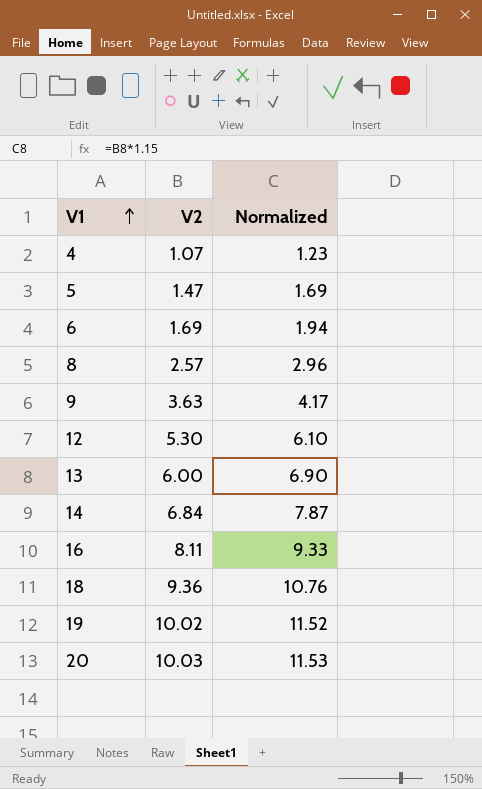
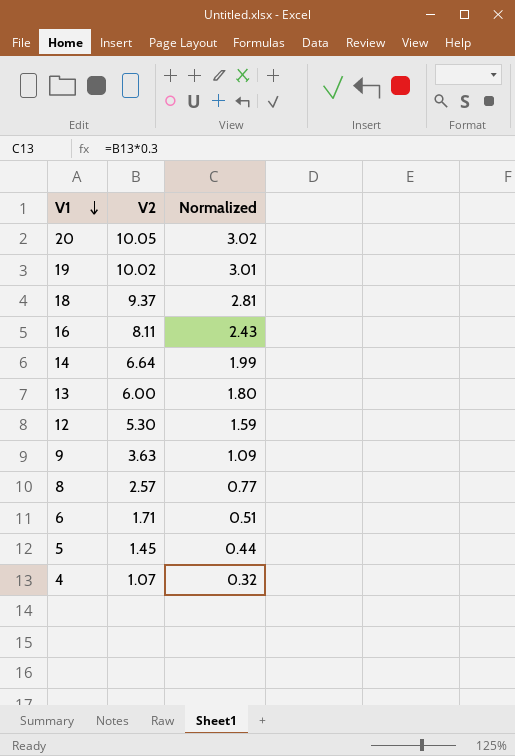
row order: V1 ascending -> V1 descending
column Normalized | formula: [V2] * 1.15 -> [V2] * 0.3
20 | V2: 10.03 -> 10.05
18 | V2: 9.36 -> 9.37
14 | V2: 6.84 -> 6.64
6 | V2: 1.69 -> 1.71
5 | V2: 1.47 -> 1.45

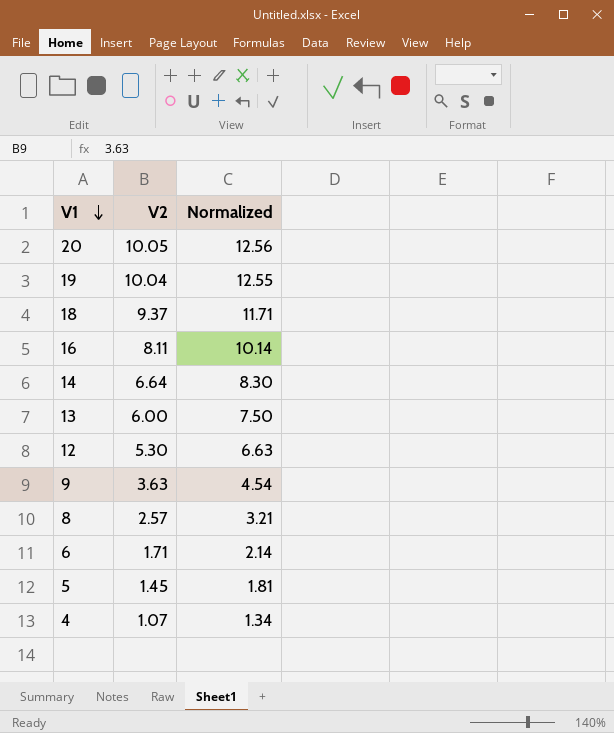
column Normalized | formula: [V2] * 0.3 -> [V2] * 1.25
19 | V2: 10.02 -> 10.04

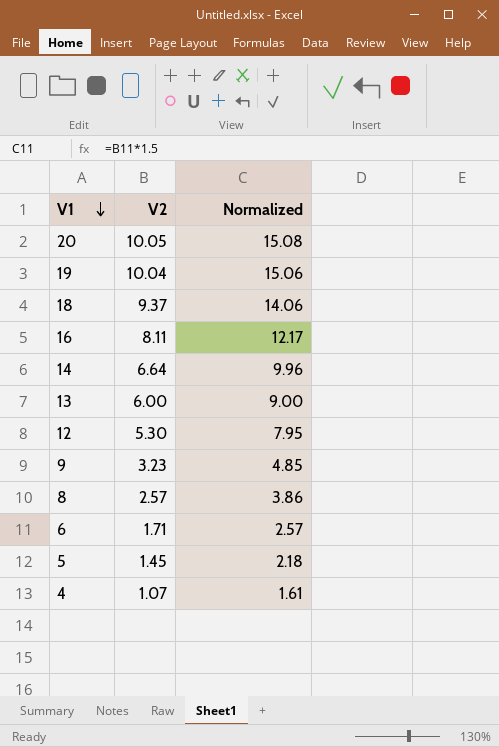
column Normalized | formula: [V2] * 1.25 -> [V2] * 1.5
9 | V2: 3.63 -> 3.23

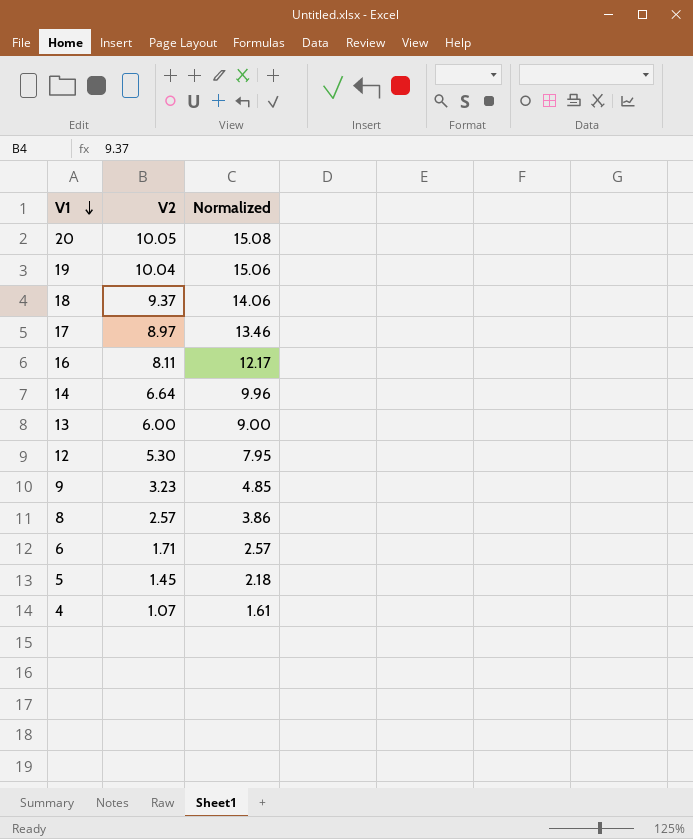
row 17: none -> 8.97 | 13.46

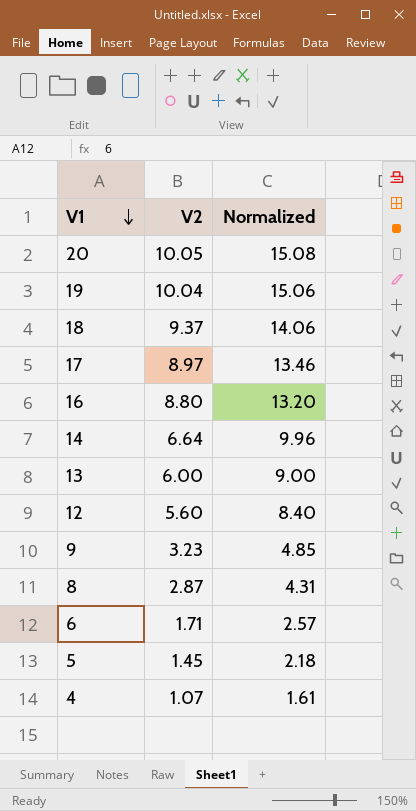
16 | V2: 8.11 -> 8.80
16 | Normalized: 12.17 -> 13.20
12 | V2: 5.30 -> 5.60
12 | Normalized: 7.95 -> 8.40
8 | V2: 2.57 -> 2.87
8 | Normalized: 3.86 -> 4.31

